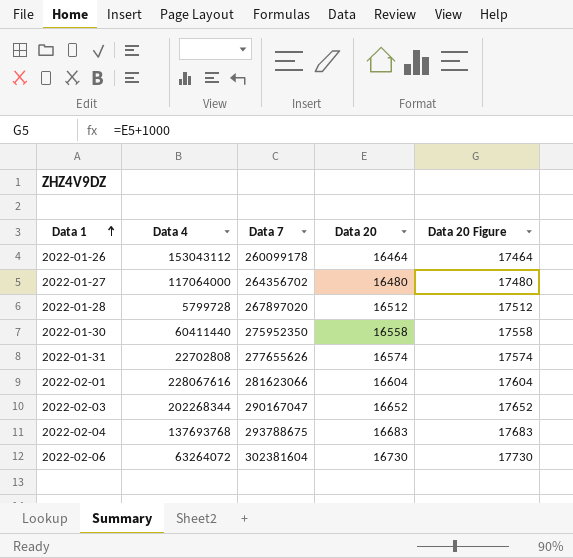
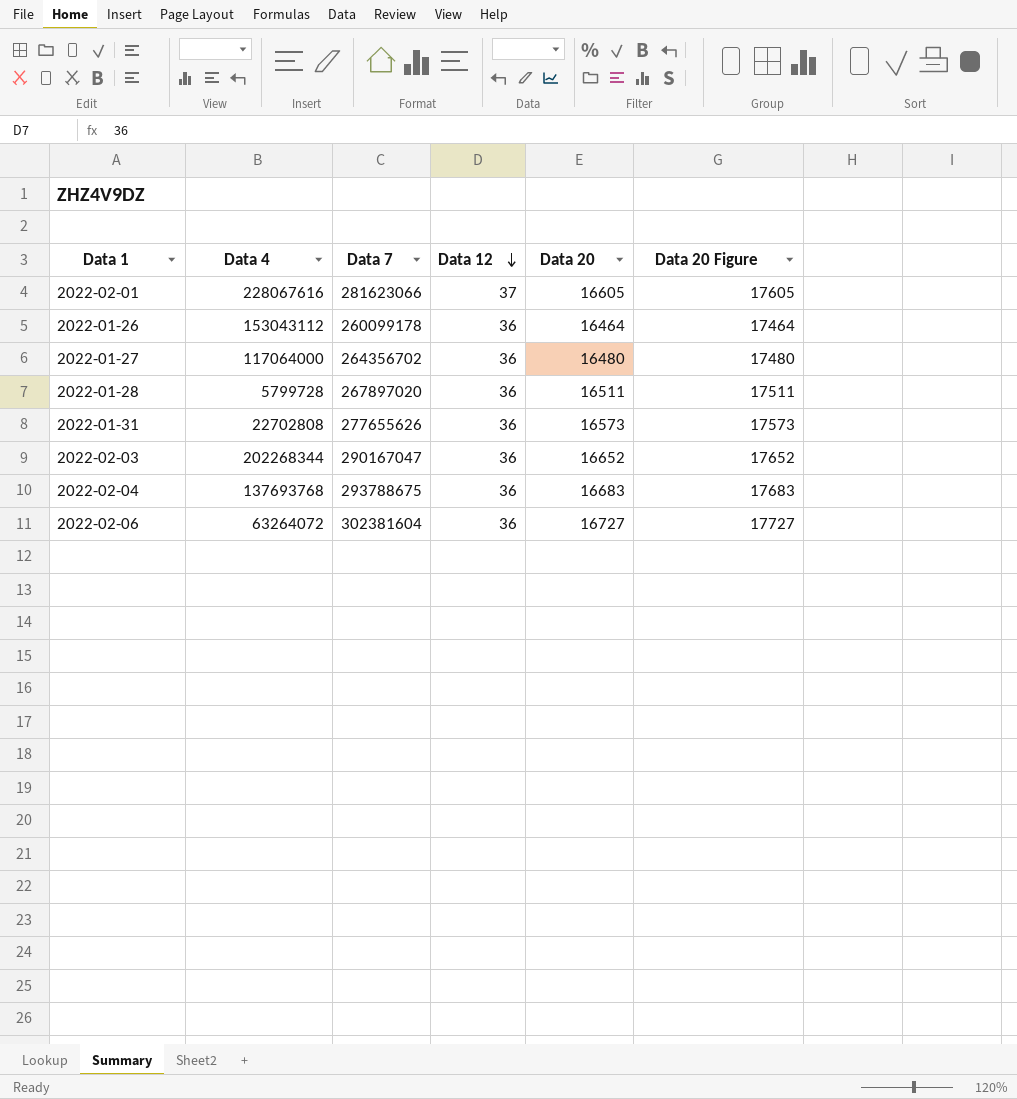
row order: Data 1 ascending -> Data 12 descending
column Data 12 | position: none -> 4
row 2022-01-30: 60411440 | 275952350 | 16558 | 17558 -> none
2022-02-01 | Data 20: 16604 -> 16605
2022-02-01 | Data 20 Figure: 17604 -> 17605
2022-01-28 | Data 20: 16512 -> 16511
2022-01-28 | Data 20 Figure: 17512 -> 17511
2022-01-31 | Data 20: 16574 -> 16573
2022-01-31 | Data 20 Figure: 17574 -> 17573
2022-02-06 | Data 20: 16730 -> 16727
2022-02-06 | Data 20 Figure: 17730 -> 17727

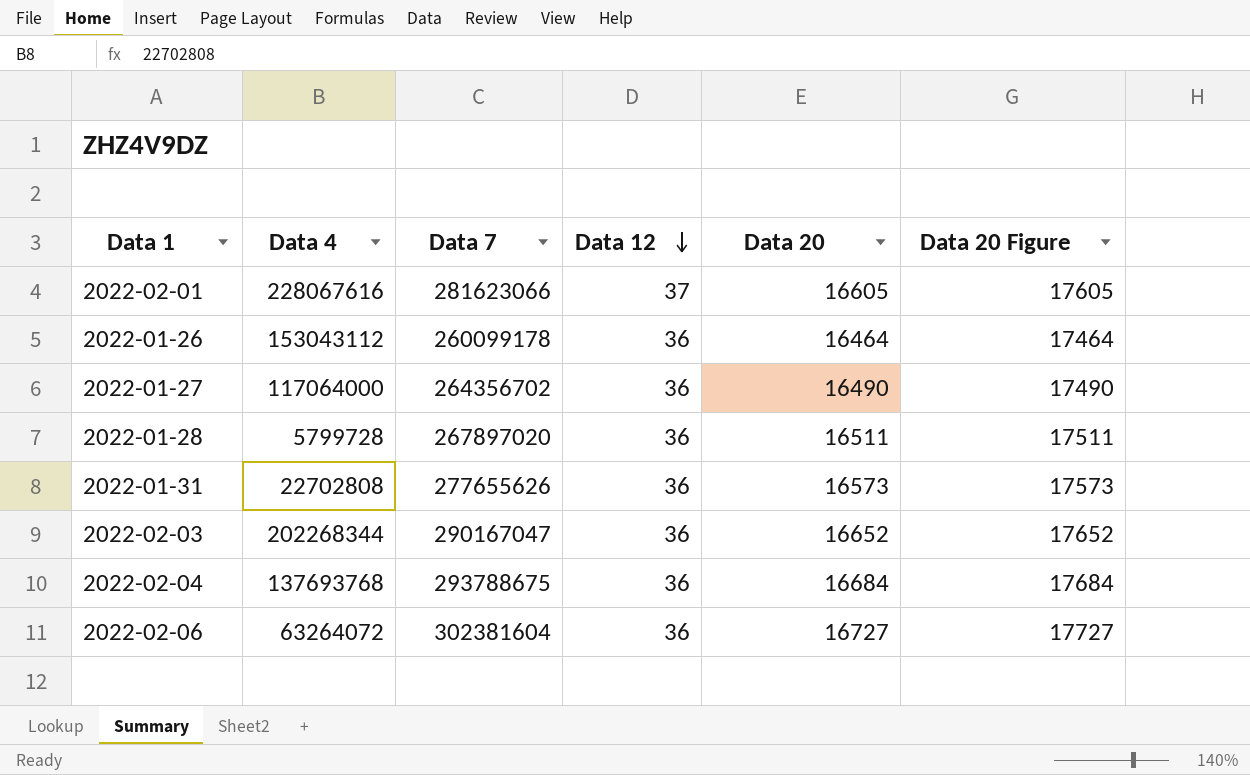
2022-01-27 | Data 20: 16480 -> 16490
2022-01-27 | Data 20 Figure: 17480 -> 17490
2022-02-04 | Data 20: 16683 -> 16684
2022-02-04 | Data 20 Figure: 17683 -> 17684

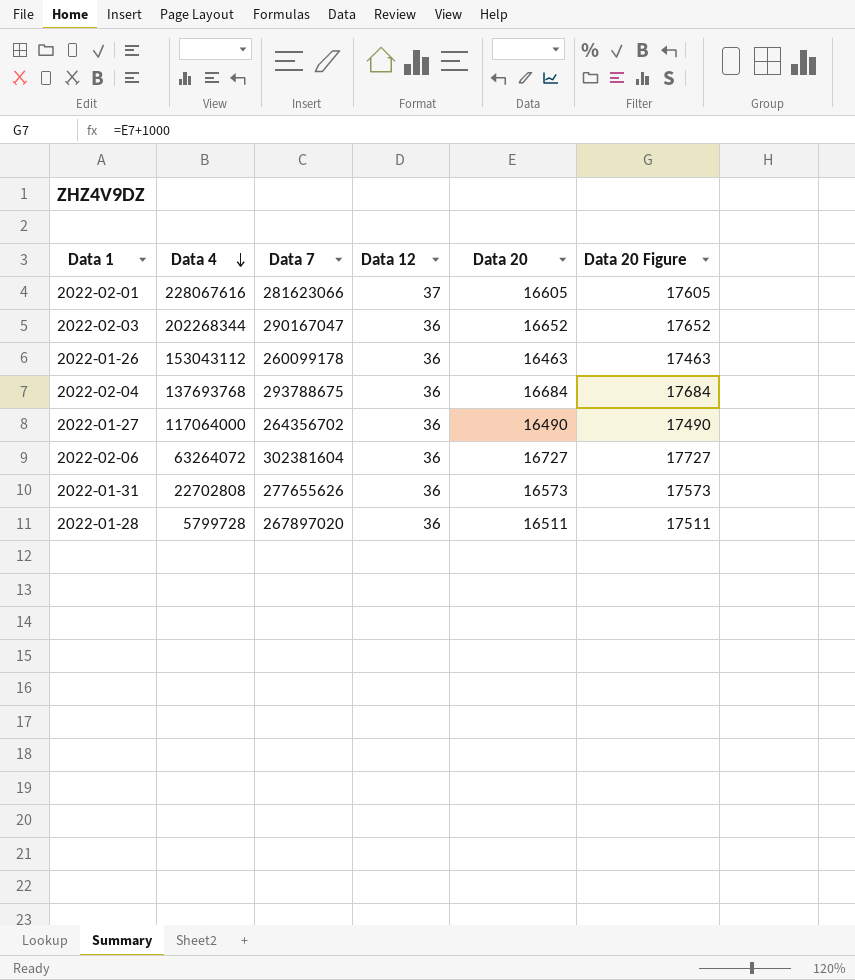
row order: Data 12 descending -> Data 4 descending
2022-01-26 | Data 20: 16464 -> 16463
2022-01-26 | Data 20 Figure: 17464 -> 17463

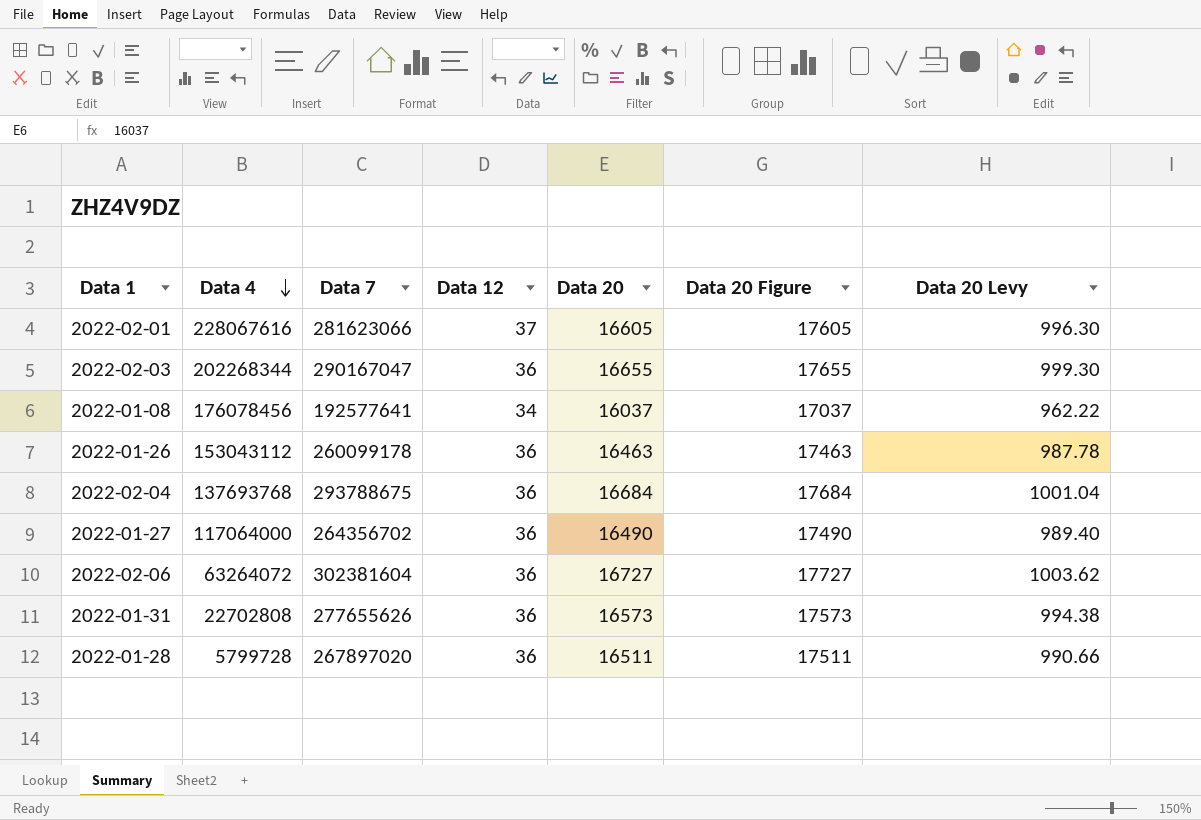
column Data 20 Levy | formula: none -> [Data 20] * 0.06
2022-02-03 | Data 20: 16652 -> 16655
2022-02-03 | Data 20 Figure: 17652 -> 17655
row 2022-01-08: none -> 176078456 | 192577641 | 34 | 16037 | 17037 | 962.22

